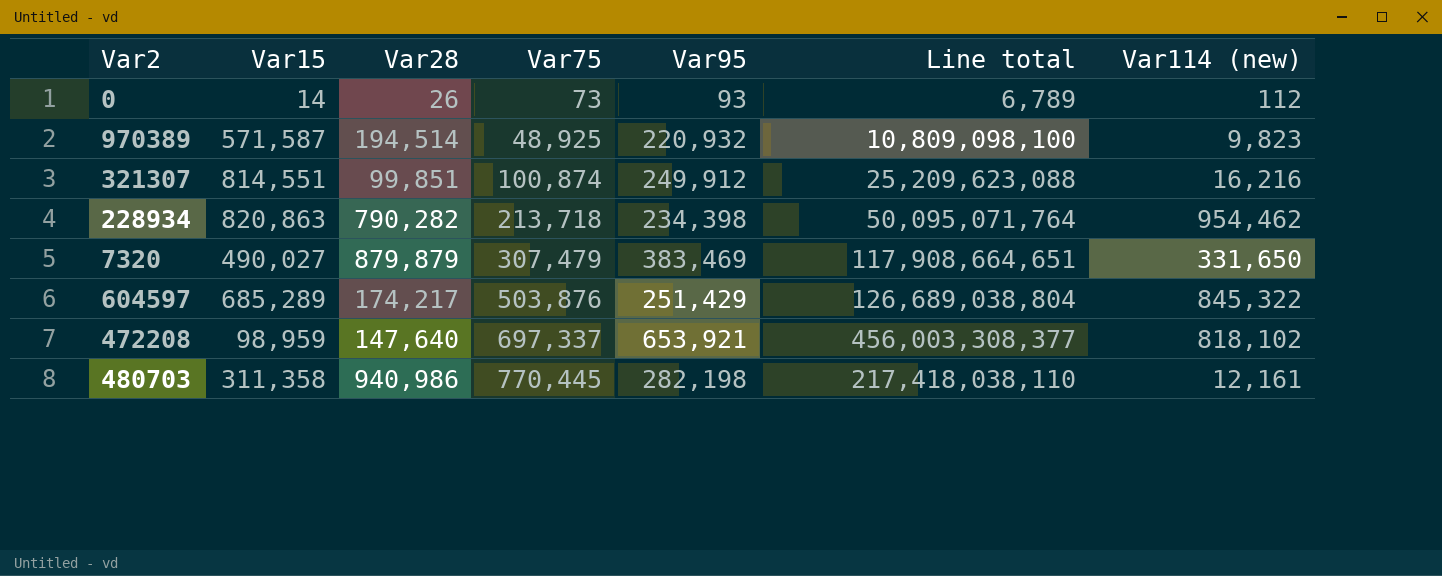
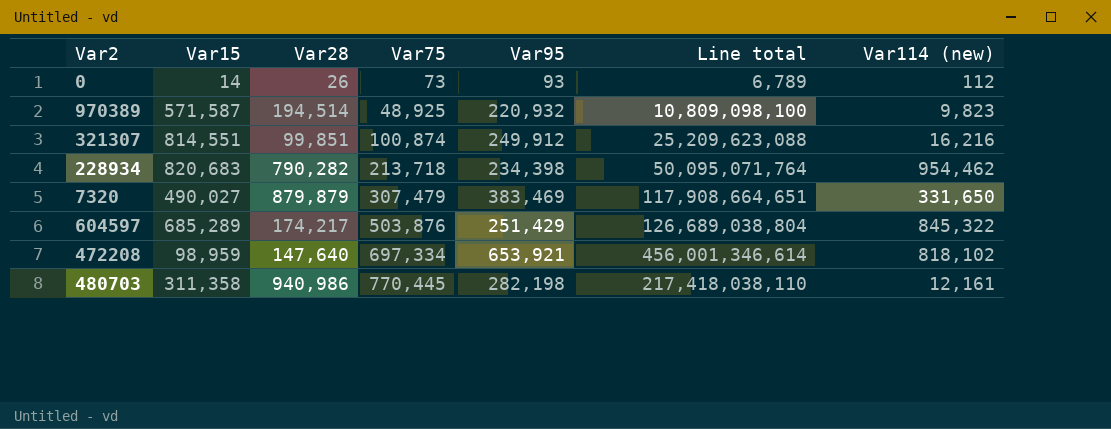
228934 | Var15: 820,863 -> 820,683
472208 | Var75: 697,337 -> 697,334
472208 | Line total: 456,003,308,377 -> 456,001,346,614

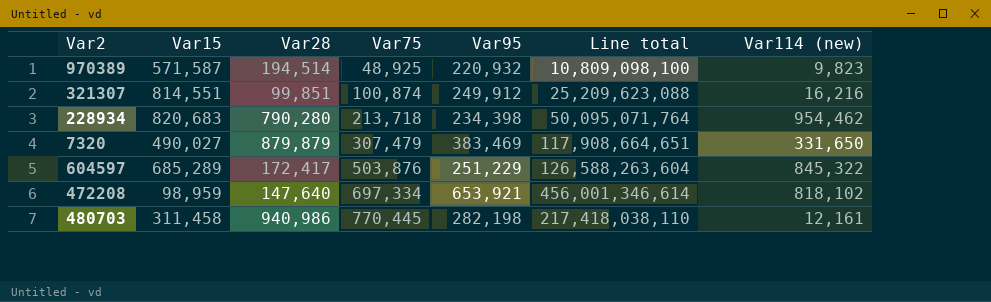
row 0: 14 | 26 | 73 | 93 | 6,789 | 112 -> none
228934 | Var28: 790,282 -> 790,280
604597 | Var28: 174,217 -> 172,417
604597 | Var95: 251,429 -> 251,229
604597 | Line total: 126,689,038,804 -> 126,588,263,604
480703 | Var15: 311,358 -> 311,458

